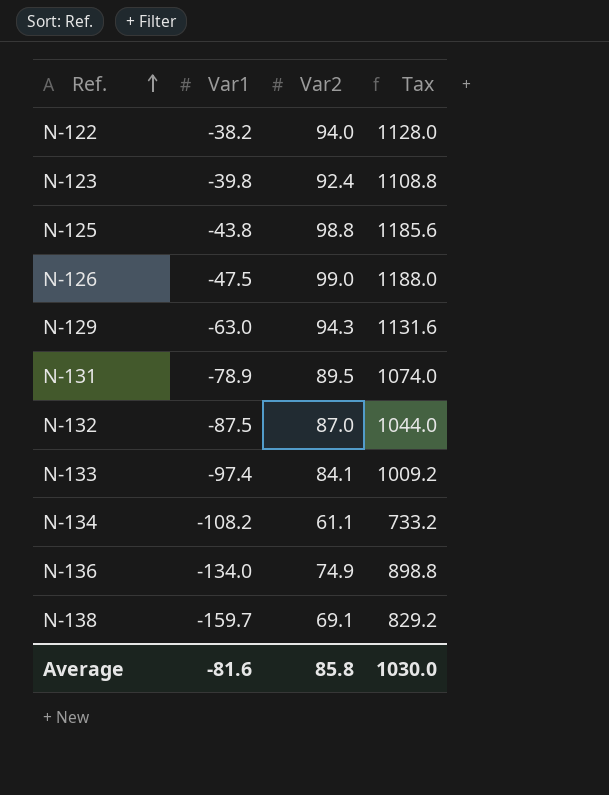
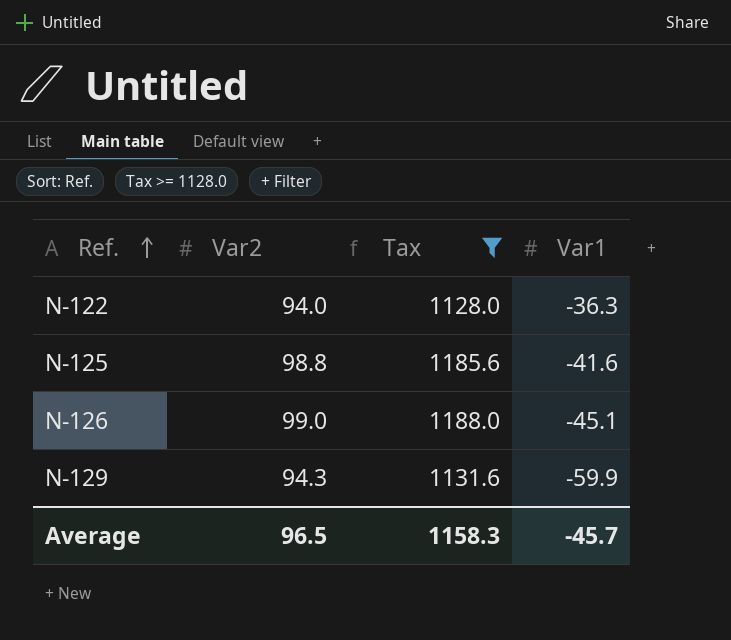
filter: none -> Tax >= 1128.0
column Var1 | position: 2 -> 4
N-122 | Var1: -38.2 -> -36.3
N-125 | Var1: -43.8 -> -41.6
N-126 | Var1: -47.5 -> -45.1
N-129 | Var1: -63.0 -> -59.9
Average | Var2: 85.8 -> 96.5
Average | Tax: 1030.0 -> 1158.3
Average | Var1: -81.6 -> -45.7

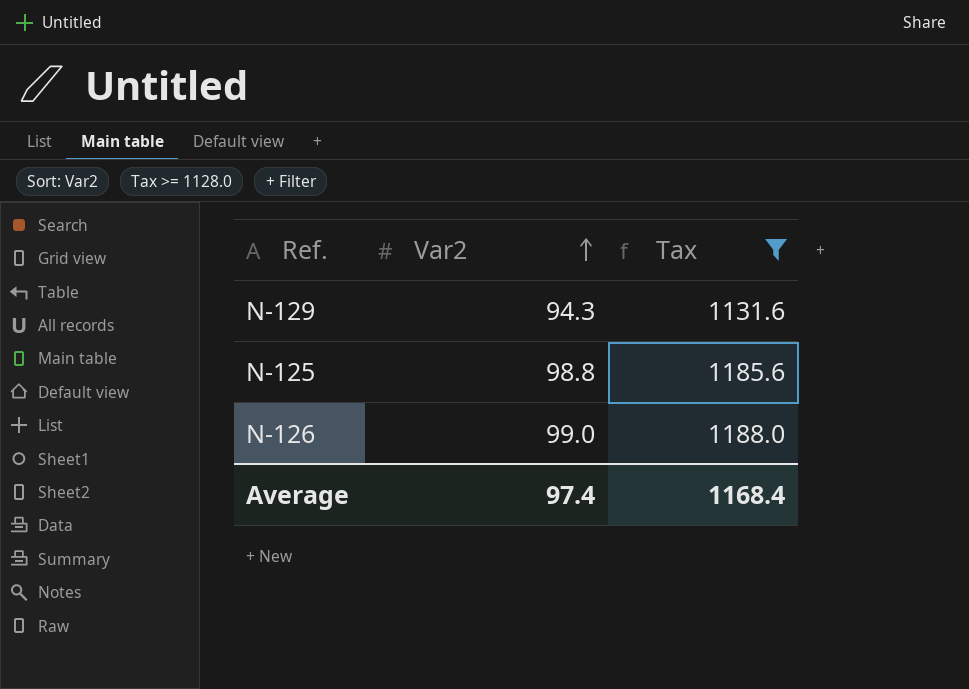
row order: Ref. ascending -> Var2 ascending
column Var1 | position: 4 -> none
row N-122: 94.0 | 1128.0 | -36.3 -> none
Average | Var2: 96.5 -> 97.4
Average | Tax: 1158.3 -> 1168.4

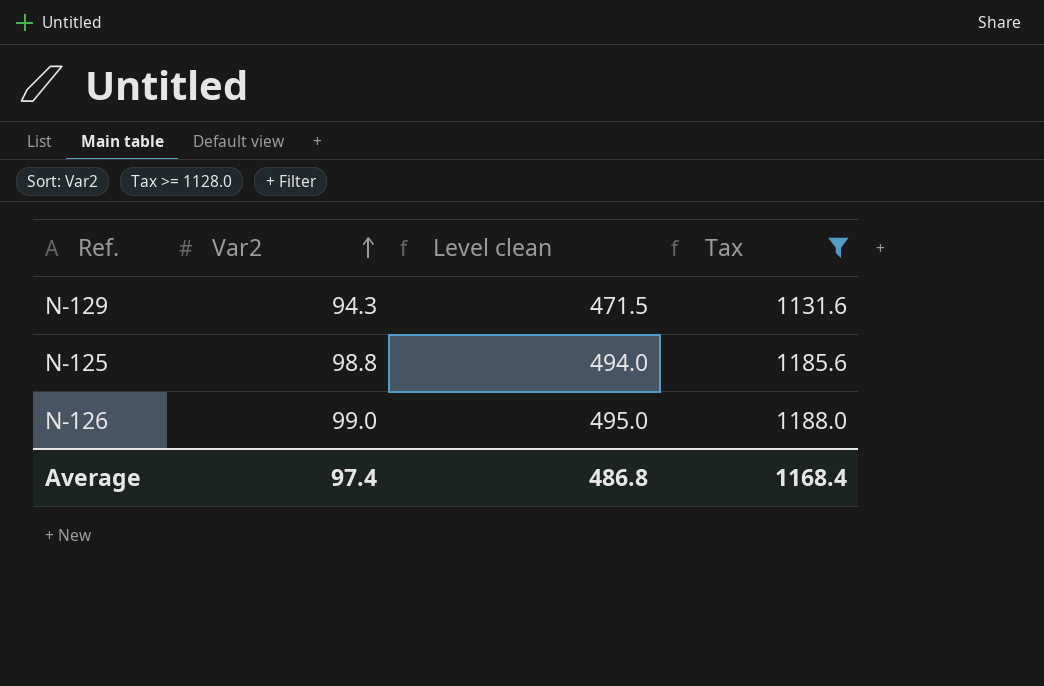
column Level clean | formula: none -> [Var2] * 5

